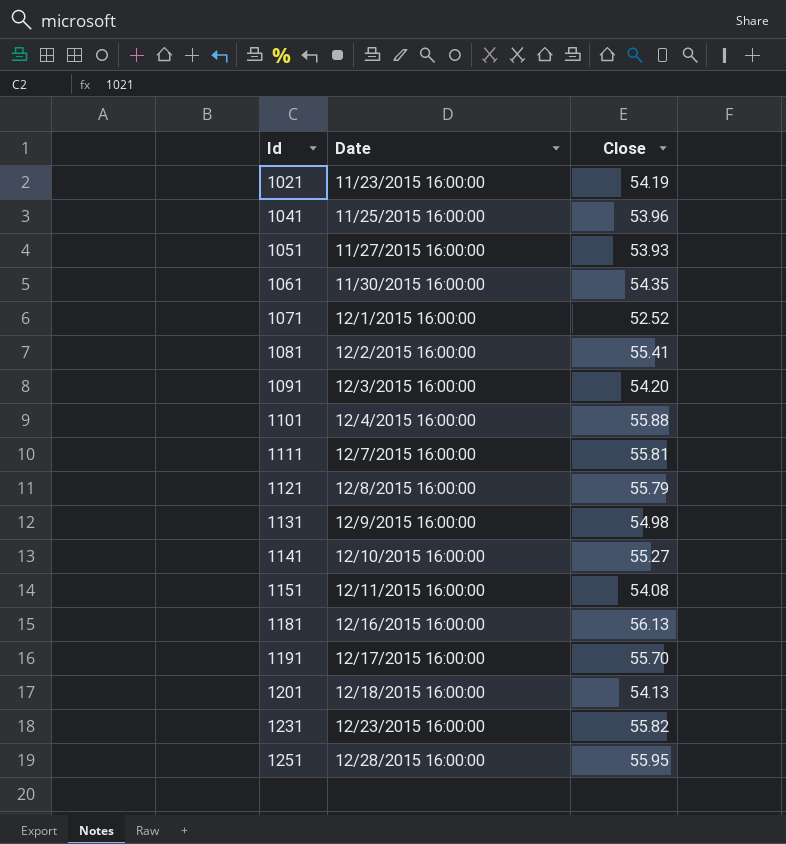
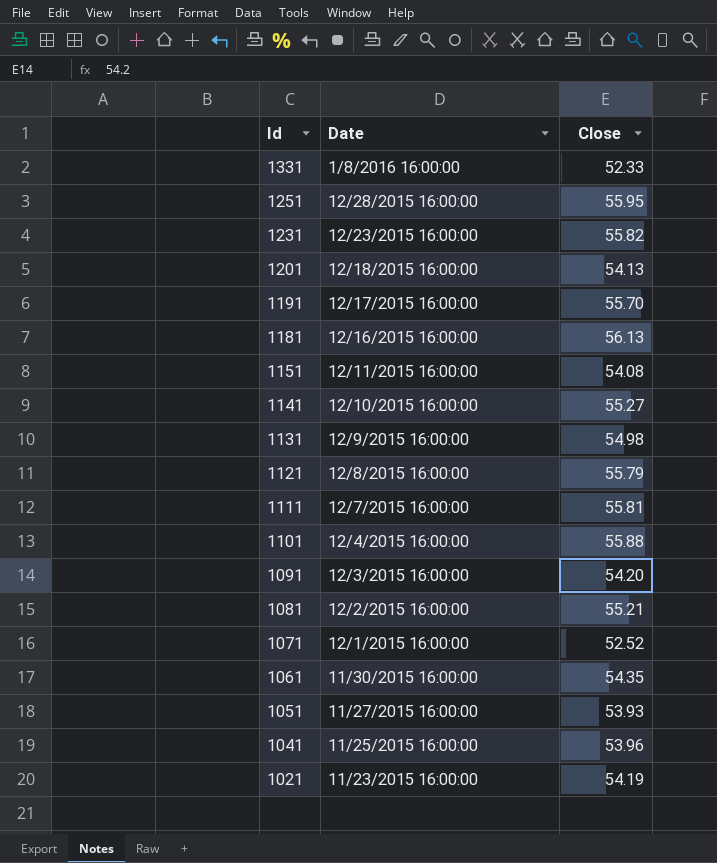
row order: Id ascending -> Id descending
row 1331: none -> 1/8/2016 16:00:00 | 52.33
1081 | Close: 55.41 -> 55.21

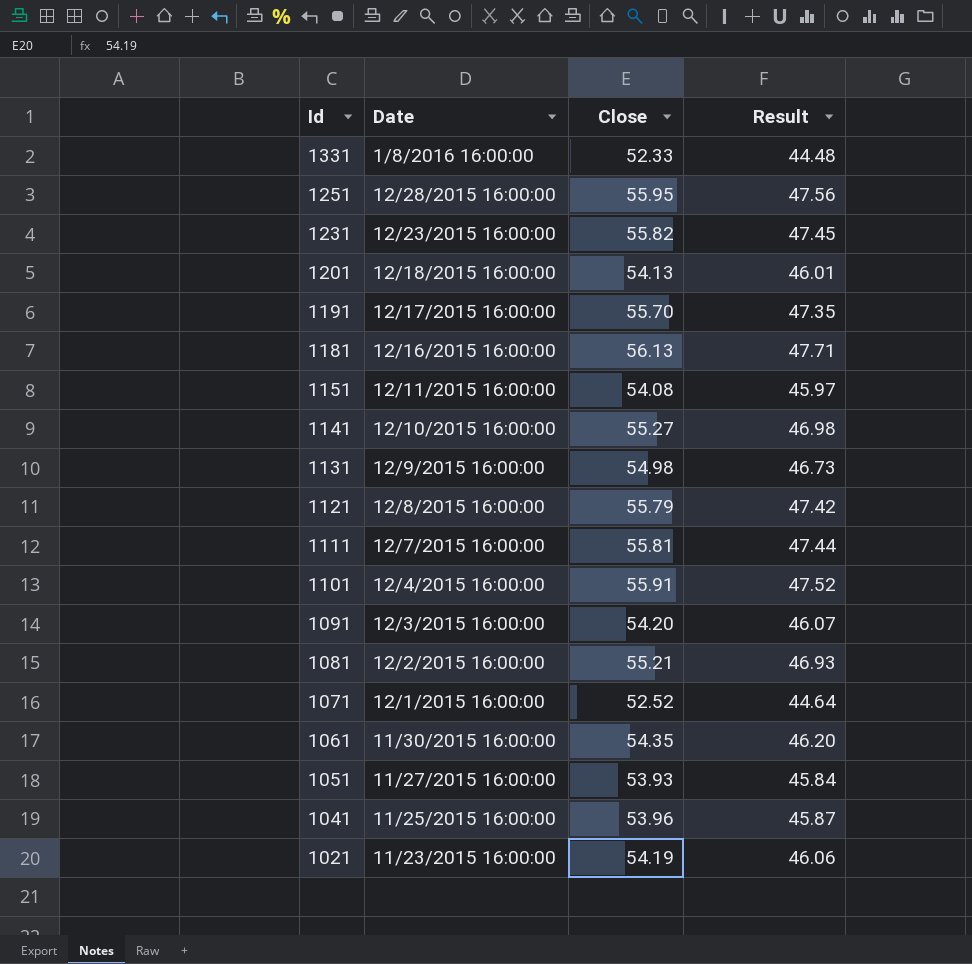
column Result | formula: none -> [Close] * 0.85
1101 | Close: 55.88 -> 55.91

